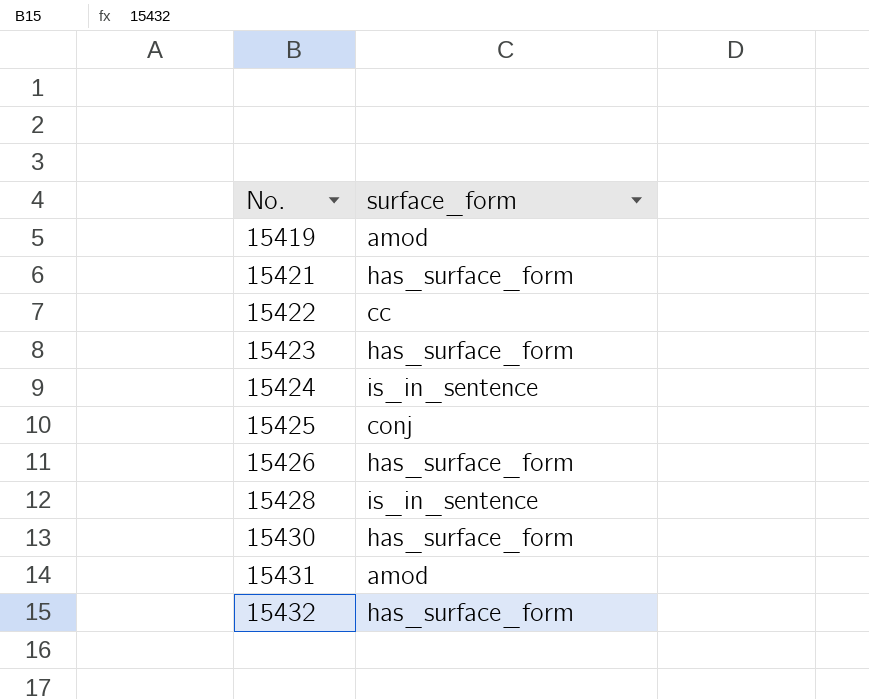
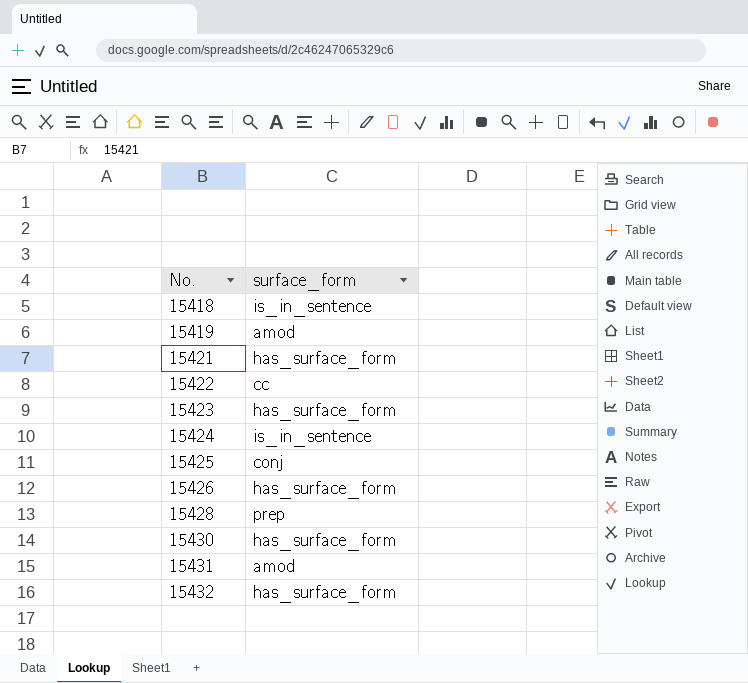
row 15418: none -> is_in_sentence
15428 | surface_form: is_in_sentence -> prep

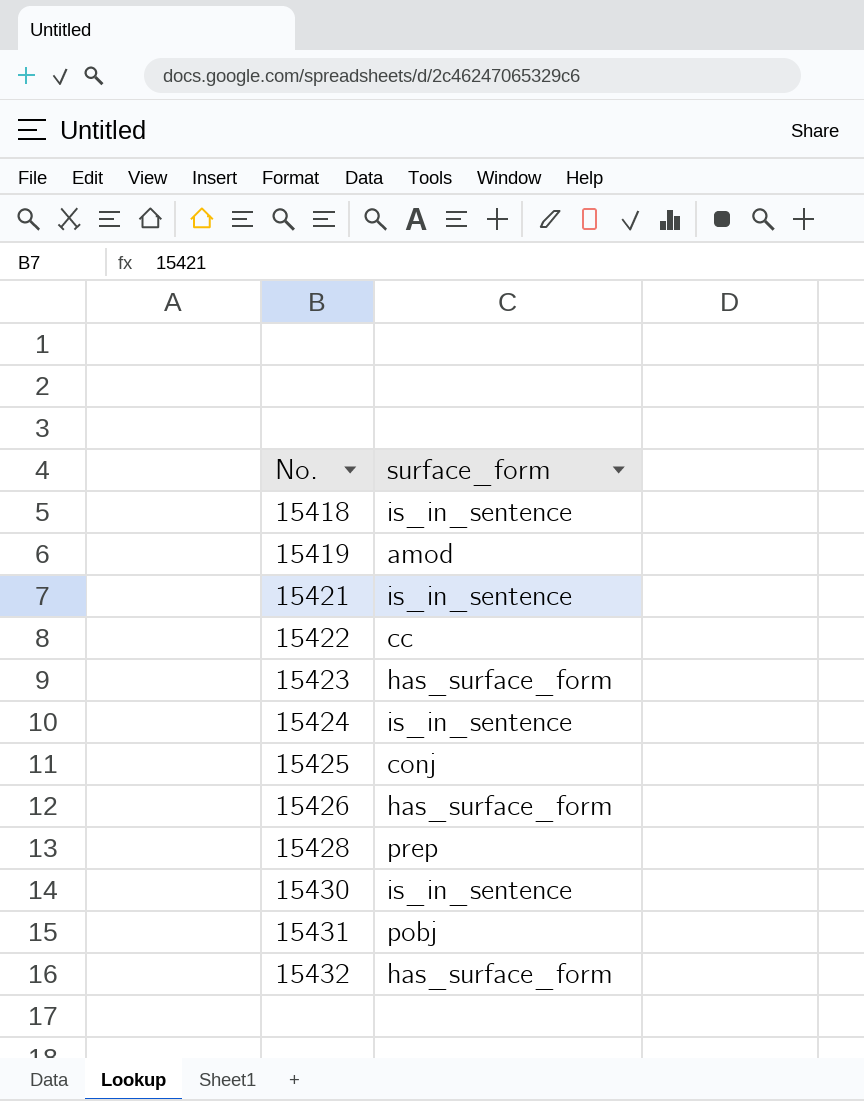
15421 | surface_form: has_surface_form -> is_in_sentence
15430 | surface_form: has_surface_form -> is_in_sentence
15431 | surface_form: amod -> pobj

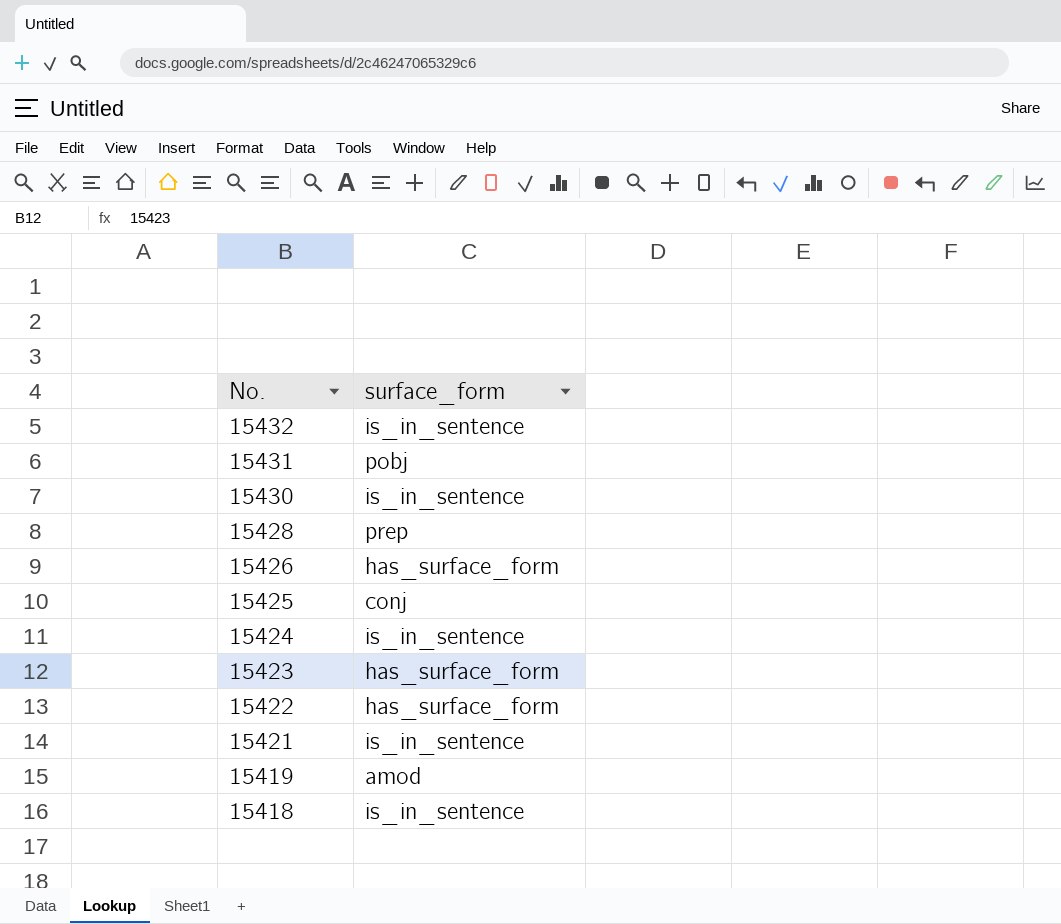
row order: No. ascending -> No. descending
15432 | surface_form: has_surface_form -> is_in_sentence
15422 | surface_form: cc -> has_surface_form

